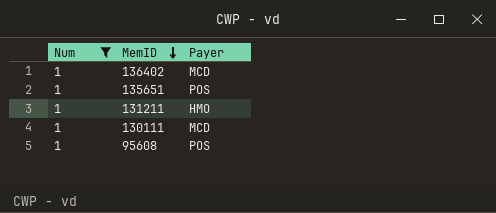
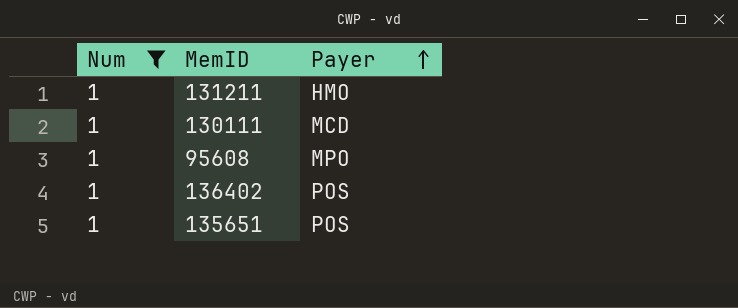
row order: MemID descending -> Payer ascending
95608 | Payer: POS -> MPO
136402 | Payer: MCD -> POS

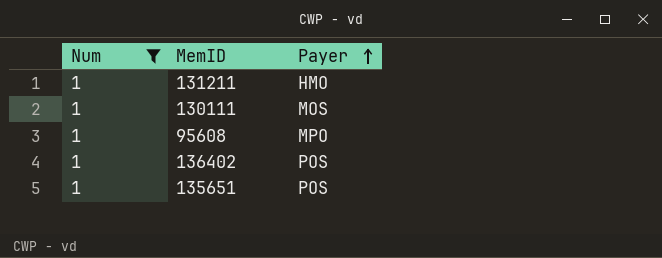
130111 | Payer: MCD -> MOS

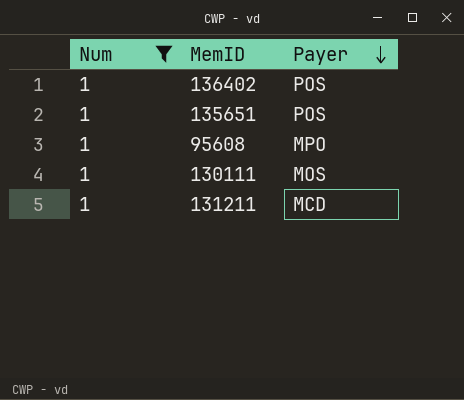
row order: Payer ascending -> Payer descending
131211 | Payer: HMO -> MCD

